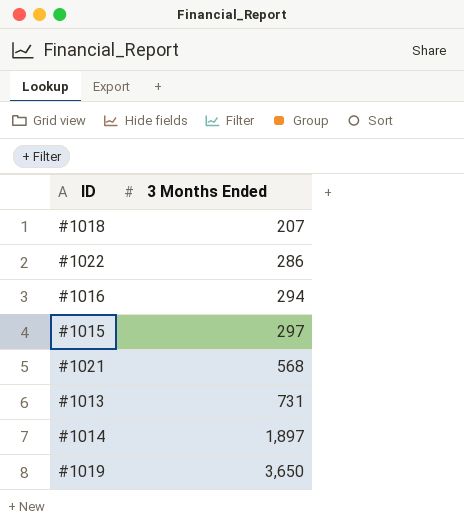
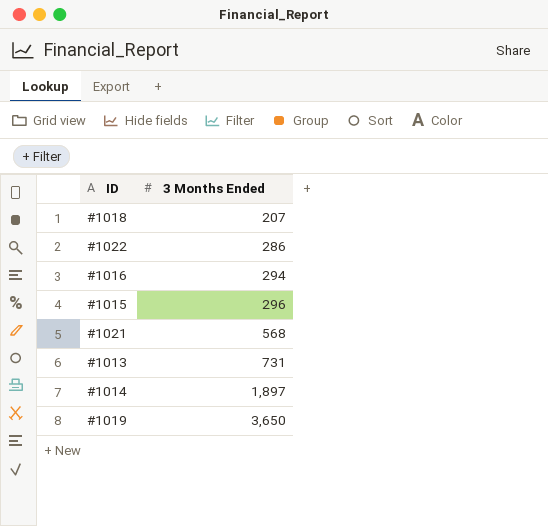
#1015 | 3 Months Ended: 297 -> 296

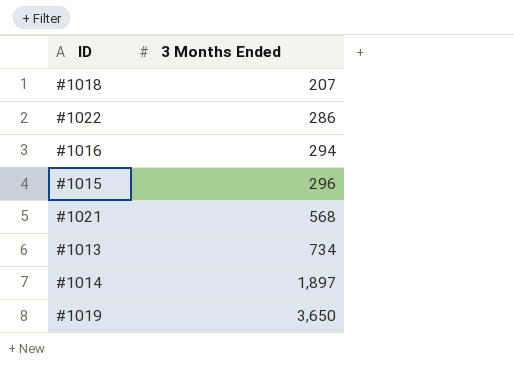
#1013 | 3 Months Ended: 731 -> 734

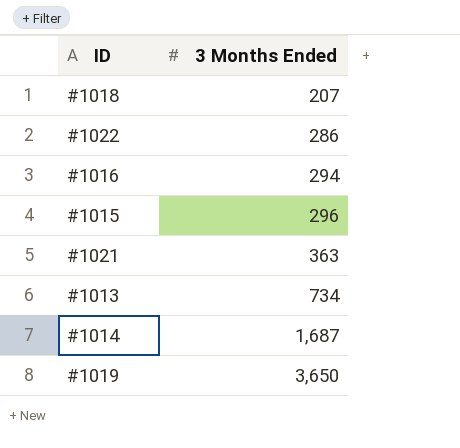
#1021 | 3 Months Ended: 568 -> 363
#1014 | 3 Months Ended: 1,897 -> 1,687

